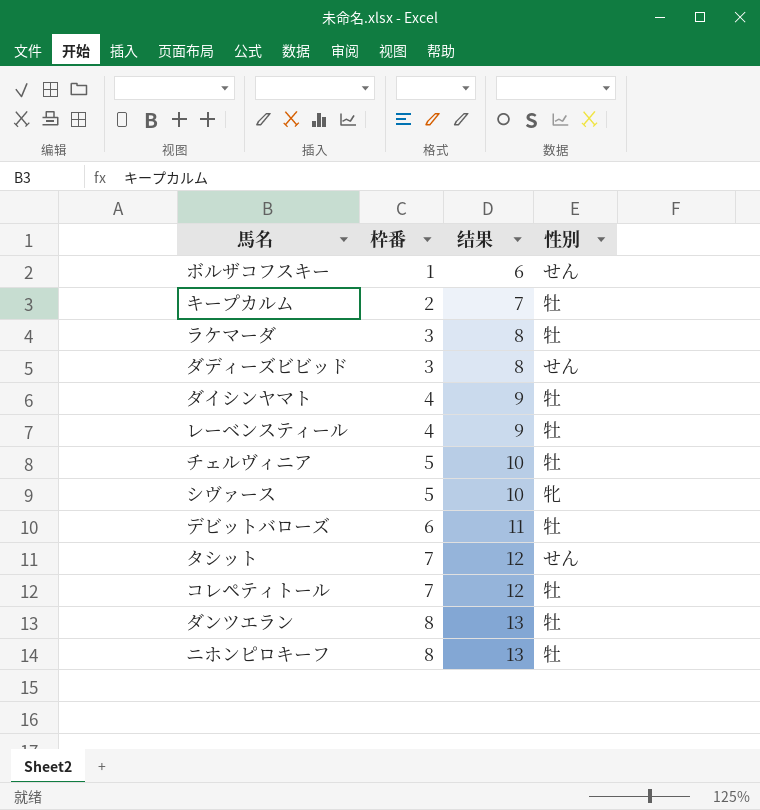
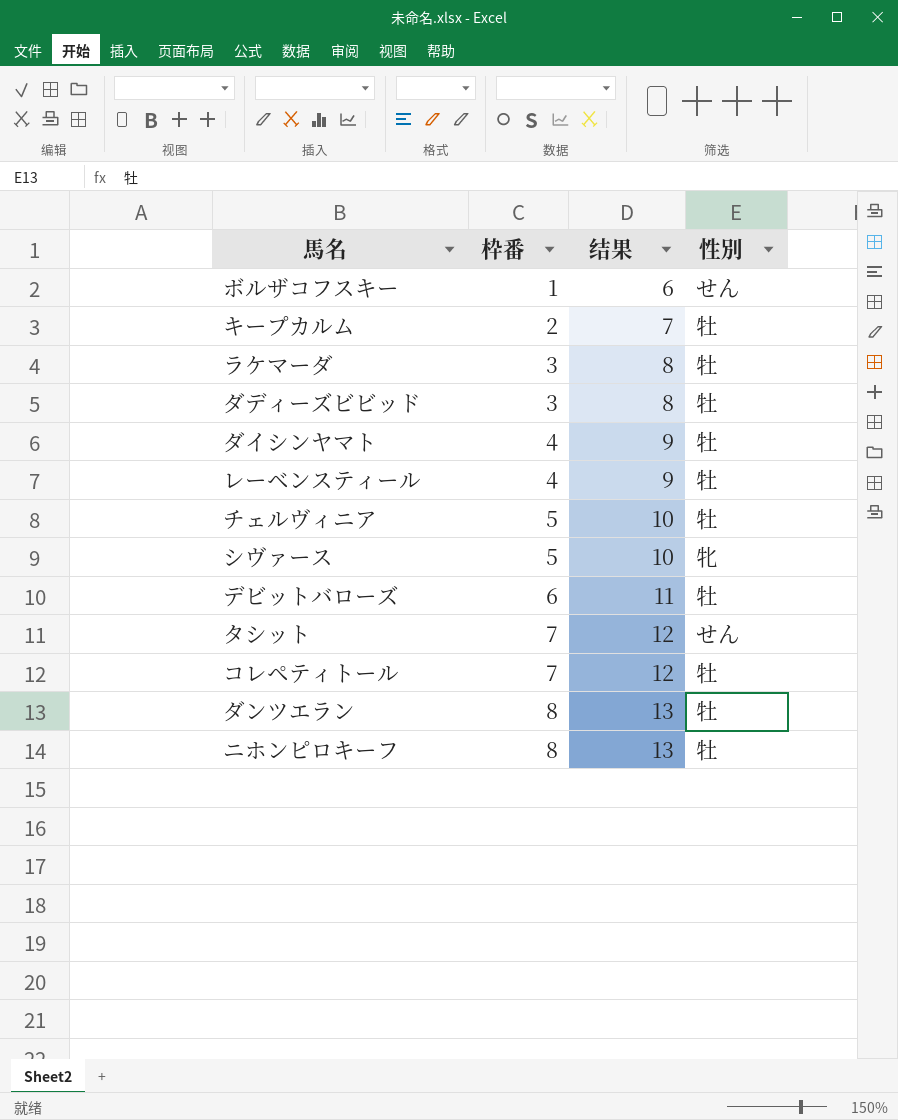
ダディーズビビッド | 性別: せん -> 牡

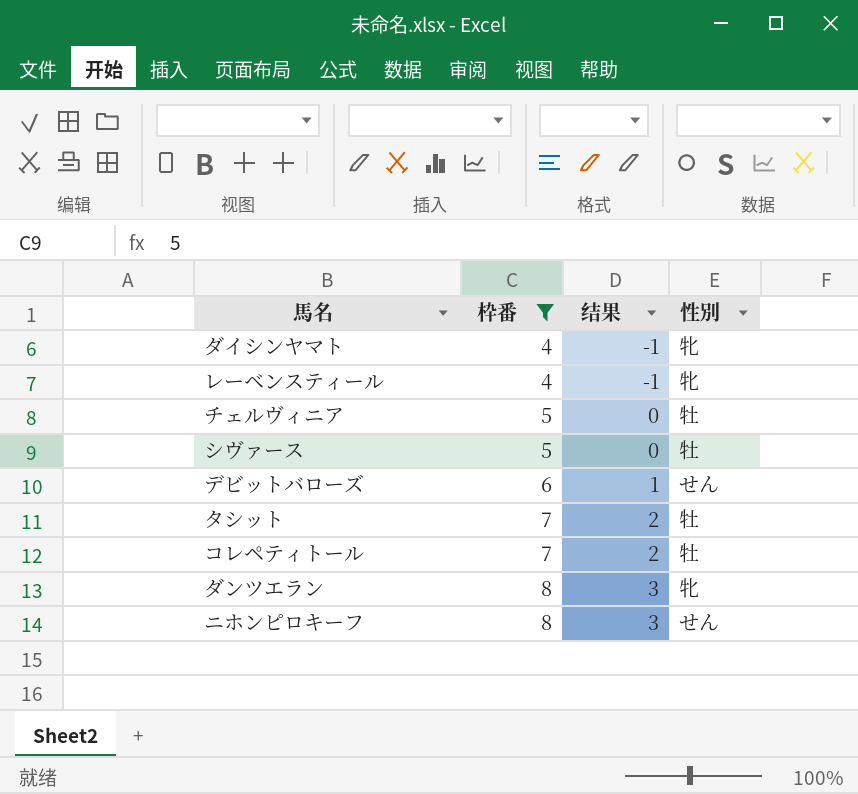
filter: none -> 枠番 >= 4
column 结果 | formula: [枠番] + 5 -> [枠番] - 5
ダイシンヤマト | 性別: 牡 -> 牝
レーベンスティール | 性別: 牡 -> 牝
シヴァース | 性別: 牝 -> 牡
デビットバローズ | 性別: 牡 -> せん
タシット | 性別: せん -> 牡
ダンツエラン | 性別: 牡 -> 牝
ニホンピロキーフ | 性別: 牡 -> せん

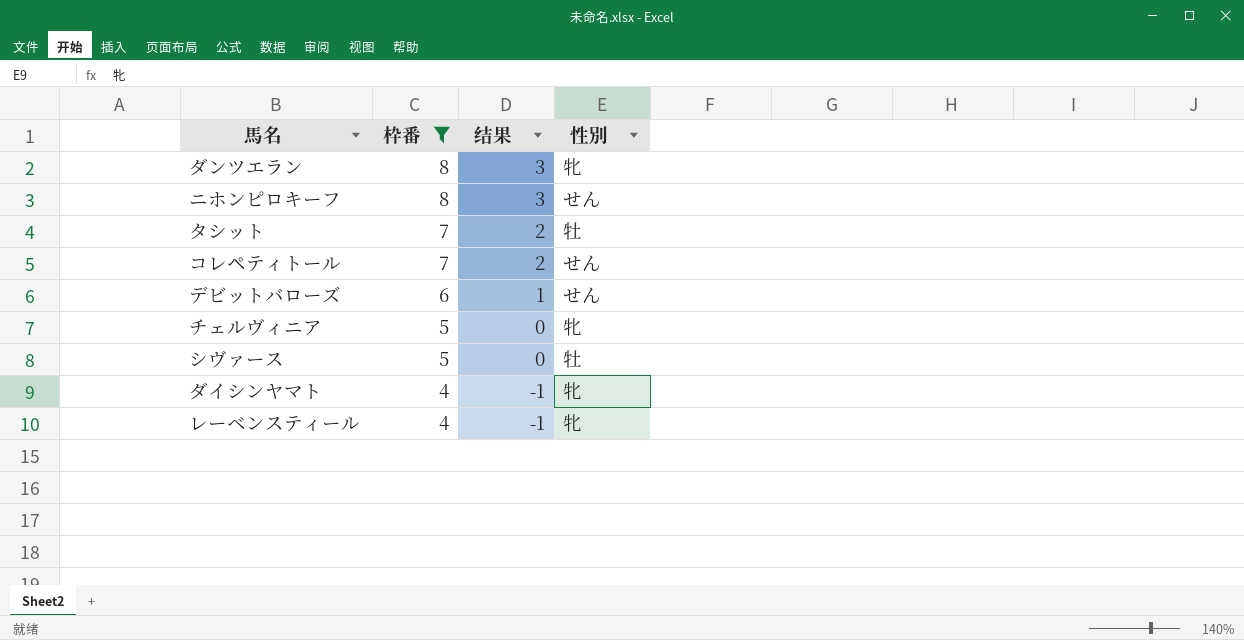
row order: 枠番 ascending -> 枠番 descending
コレペティトール | 性別: 牡 -> せん
チェルヴィニア | 性別: 牡 -> 牝

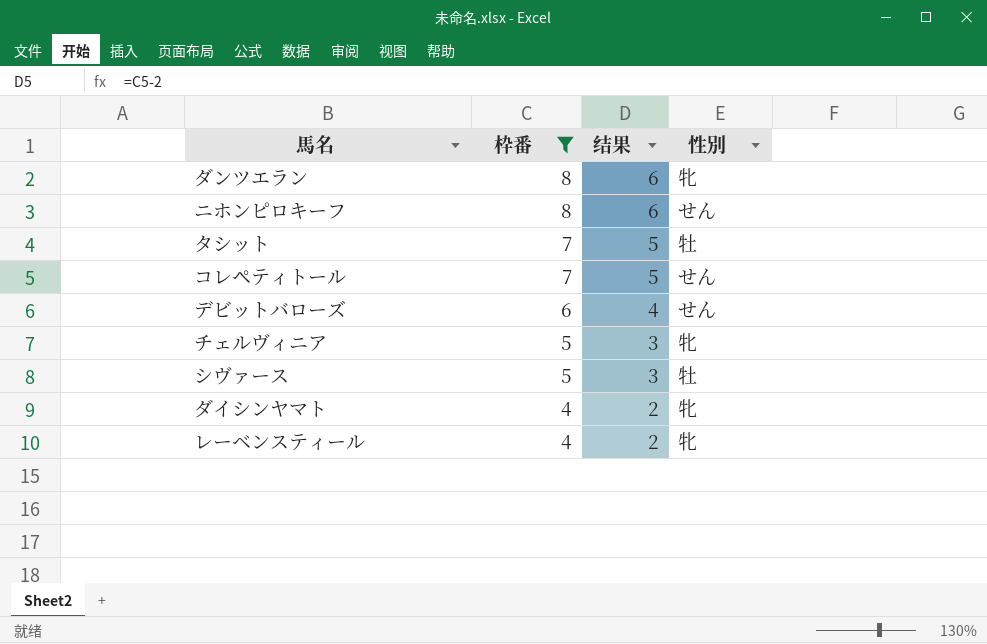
column 结果 | formula: [枠番] - 5 -> [枠番] - 2

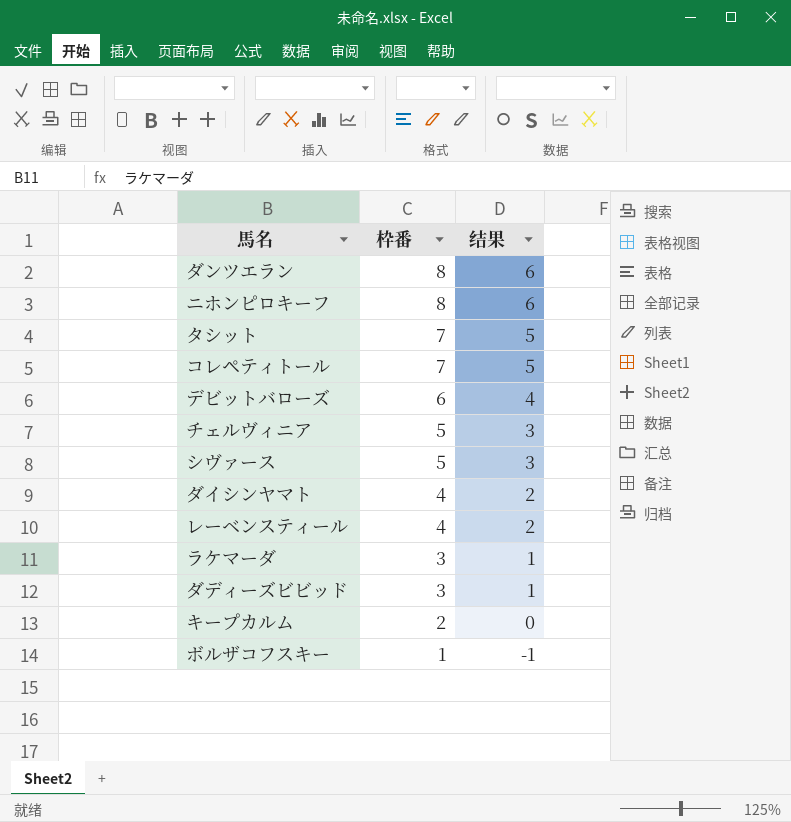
filter: 枠番 >= 4 -> none
column 性別 | position: 4 -> none

